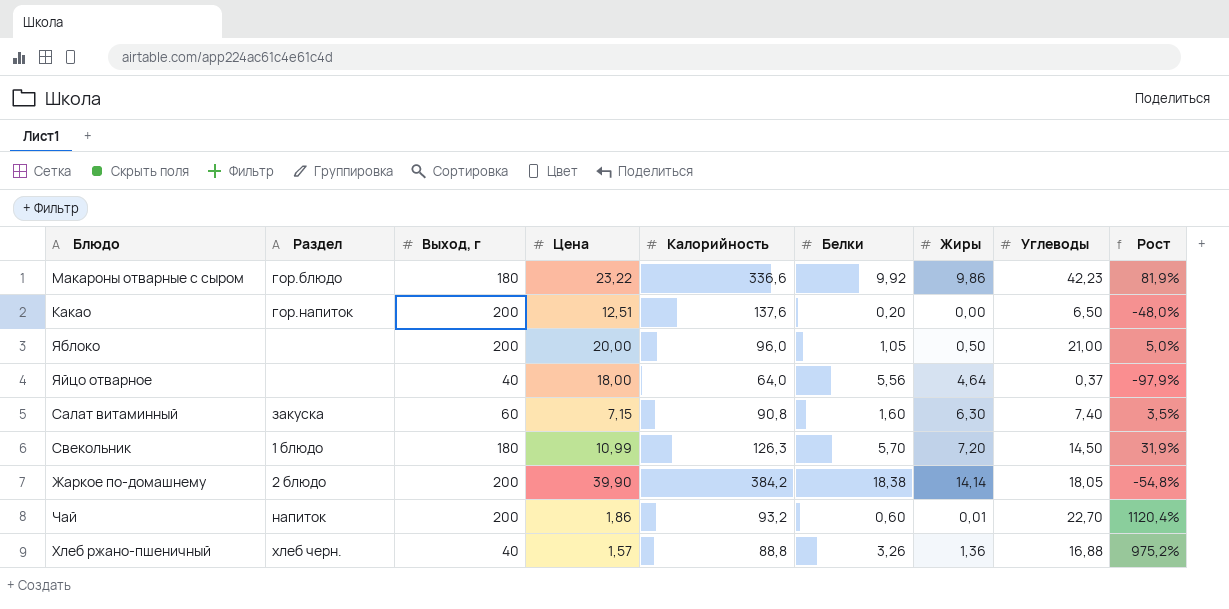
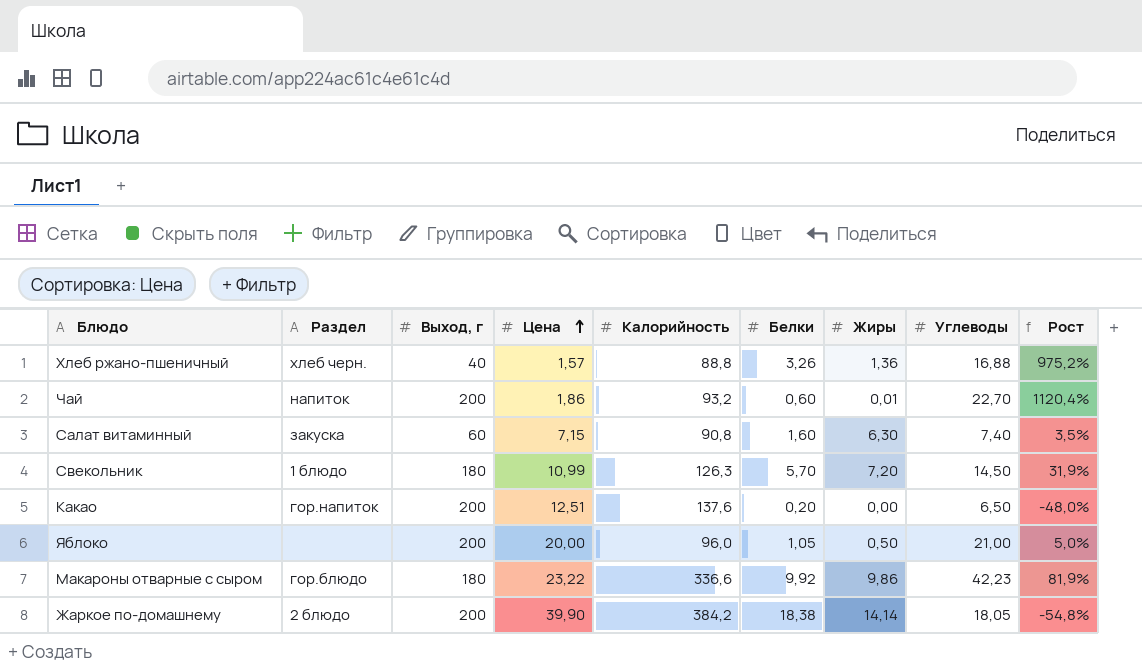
row order: none -> Цена ascending
row Яйцо отварное: none | 40 | 18,00 | 64,0 | 5,56 | 4,64 | 0,37 | -97,9% -> none

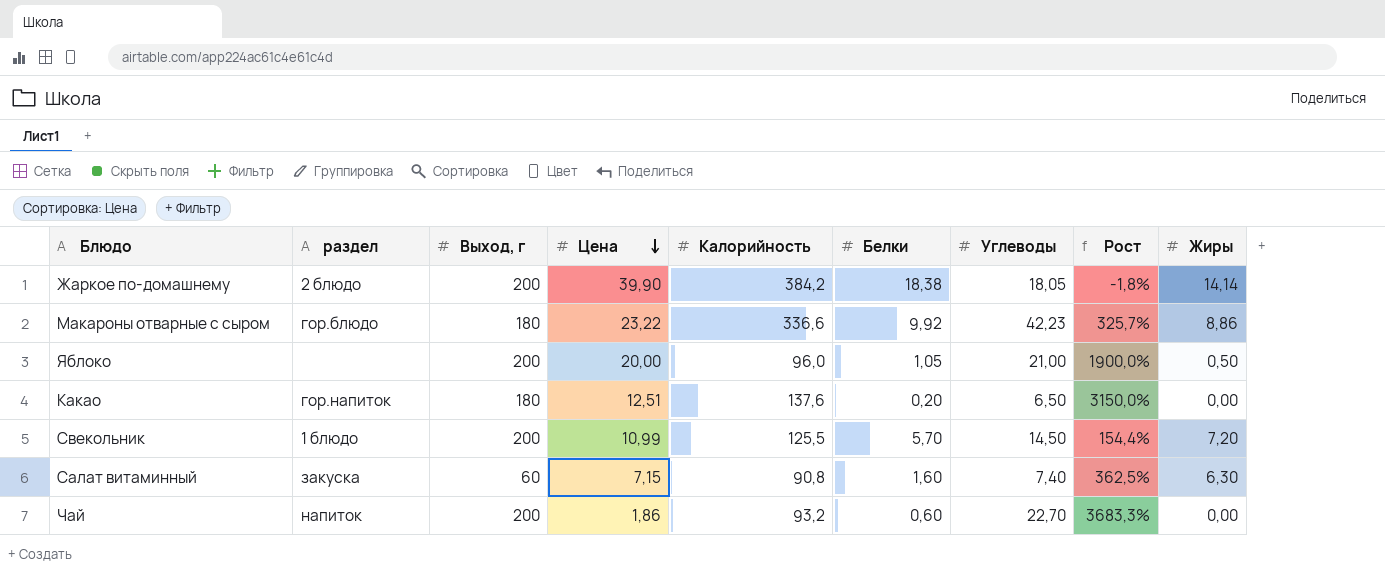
row order: Цена ascending -> Цена descending
column name: Раздел -> раздел
column Рост | formula: ([Углеводы] - [Цена]) / [Цена] -> ([Углеводы] - [Белки]) / [Белки]
column Жиры | position: 7 -> 9
row Хлеб ржано-пшеничный: хлеб черн. | 40 | 1,57 | 88,8 | 3,26 | 1,36 | 16,88 | 975,2% -> none
Макароны отварные с сыром | Жиры: 9,86 -> 8,86
Какао | Выход, г: 200 -> 180
Свекольник | Выход, г: 180 -> 200
Свекольник | Калорийность: 126,3 -> 125,5
Чай | Жиры: 0,01 -> 0,00

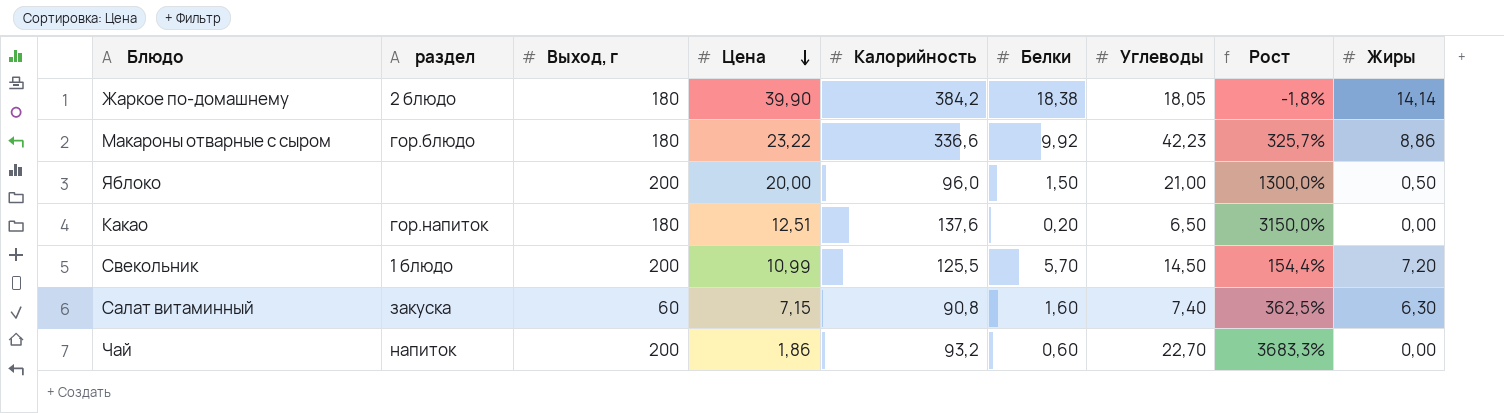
Жаркое по-домашнему | Выход, г: 200 -> 180
Яблоко | Белки: 1,05 -> 1,50
Яблоко | Рост: 1900,0% -> 1300,0%

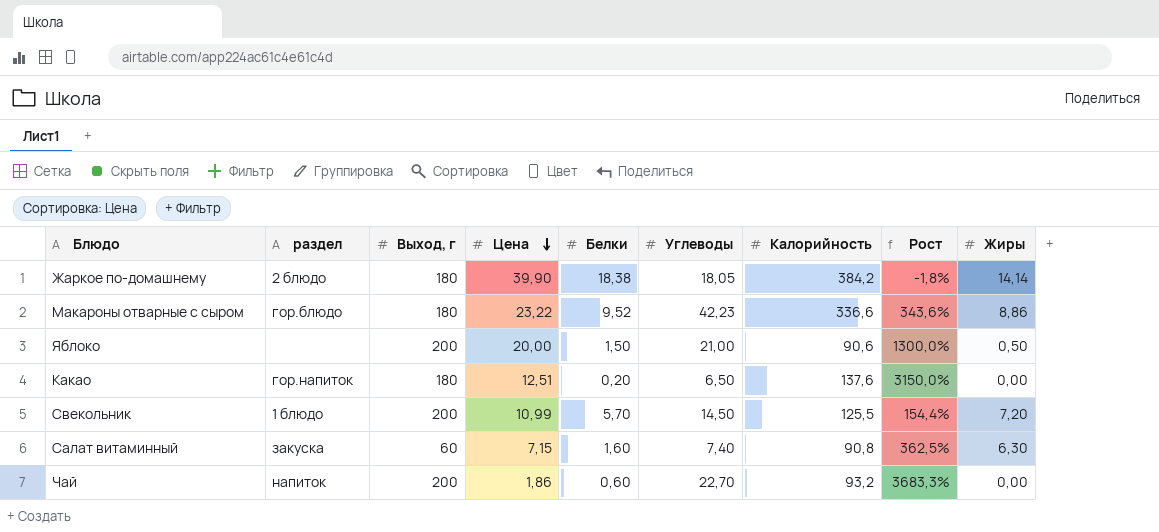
column Калорийность | position: 5 -> 7
Макароны отварные с сыром | Белки: 9,92 -> 9,52
Макароны отварные с сыром | Рост: 325,7% -> 343,6%
Яблоко | Калорийность: 96,0 -> 90,6

